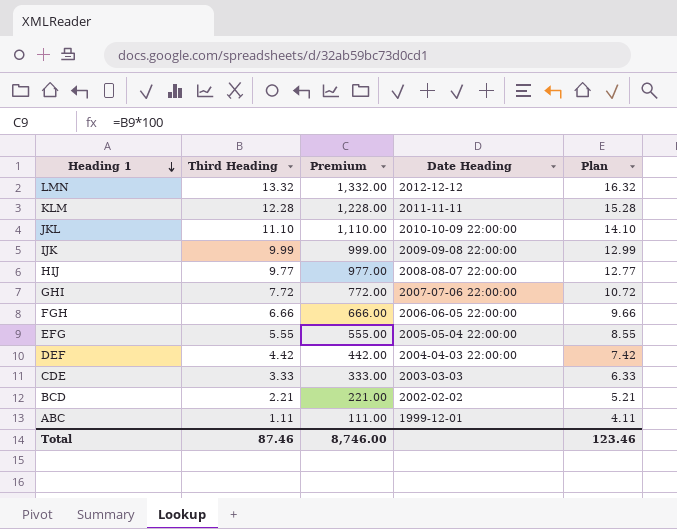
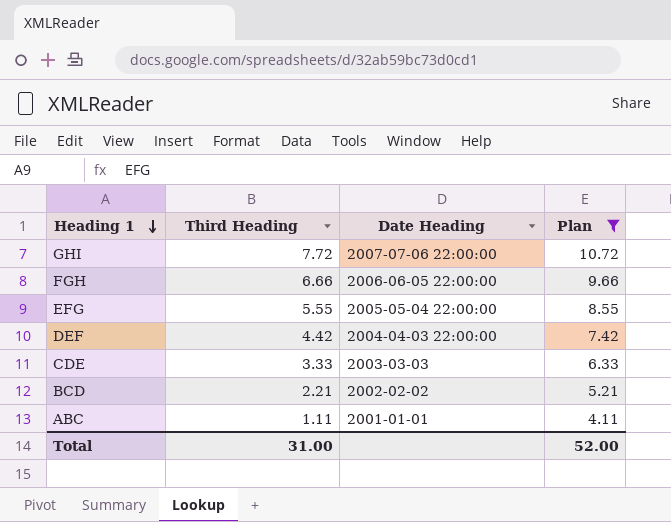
filter: none -> Plan <= 10.72
column Premium | formula: [Third Heading] * 100 -> none
ABC | Date Heading: 1999-12-01 -> 2001-01-01
Total | Third Heading: 87.46 -> 31.00
Total | Plan: 123.46 -> 52.00

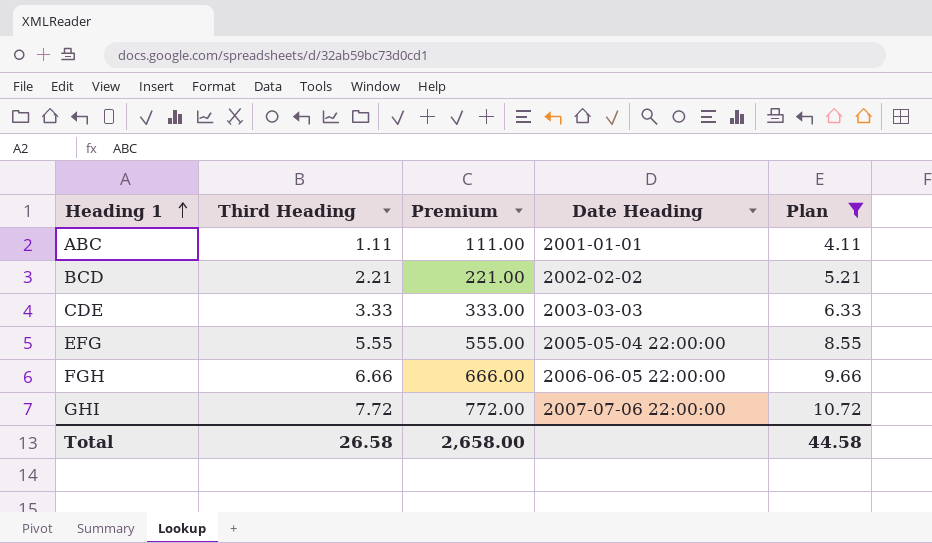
row order: Heading 1 descending -> Heading 1 ascending
column Premium | formula: none -> [Third Heading] * 100
row DEF: 4.42 | 2004-04-03 22:00:00 | 7.42 -> none
Total | Third Heading: 31.00 -> 26.58
Total | Plan: 52.00 -> 44.58

